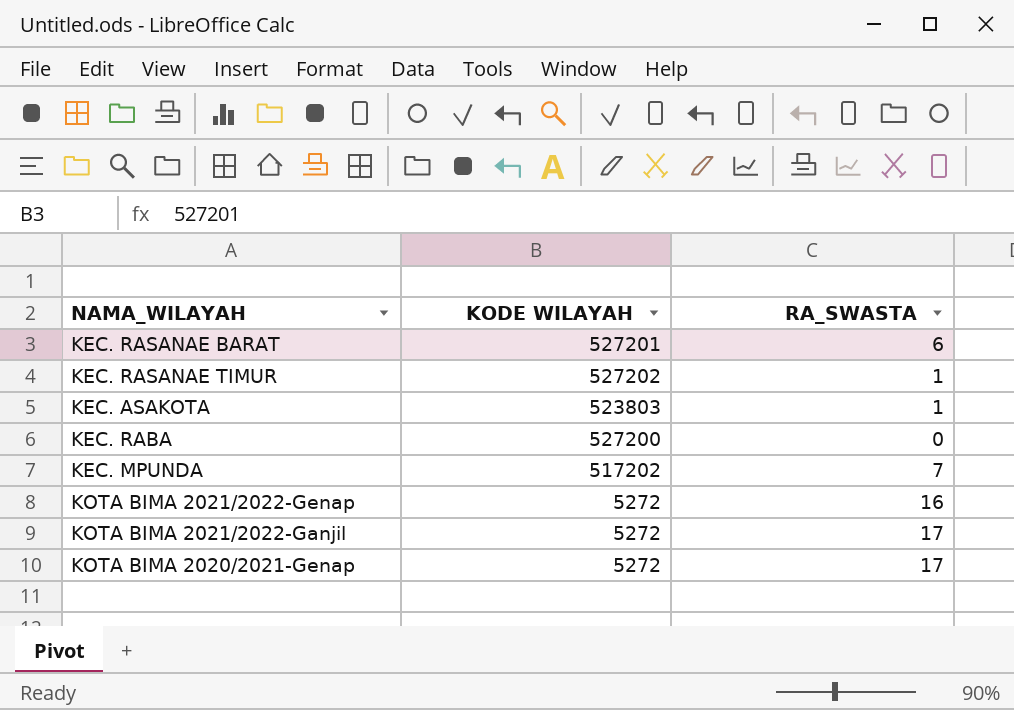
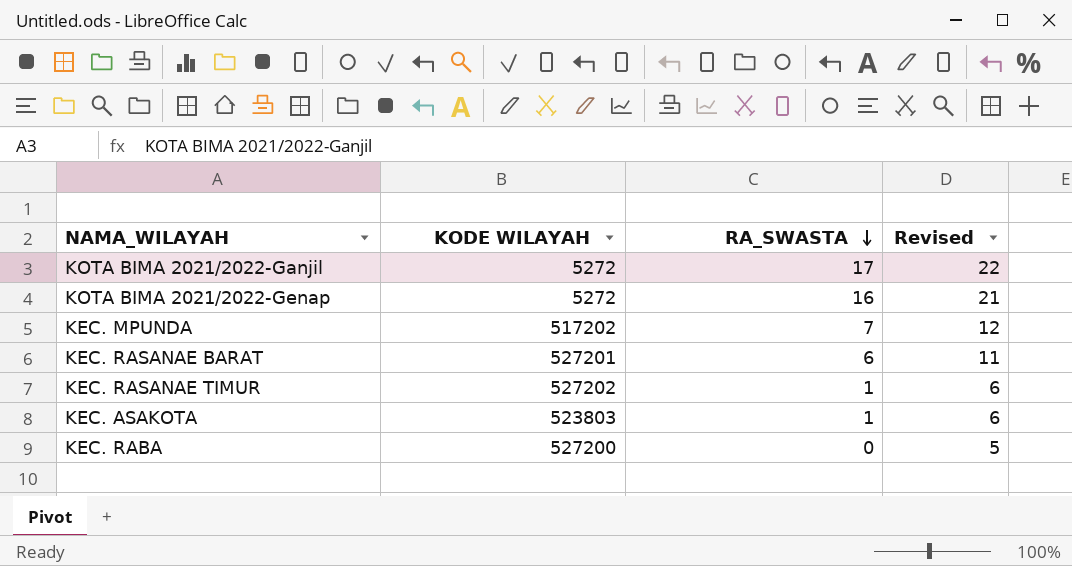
row order: none -> RA_SWASTA descending
column Revised | formula: none -> [RA_SWASTA] + 5
row KOTA BIMA 2020/2021-Genap: 5272 | 17 -> none

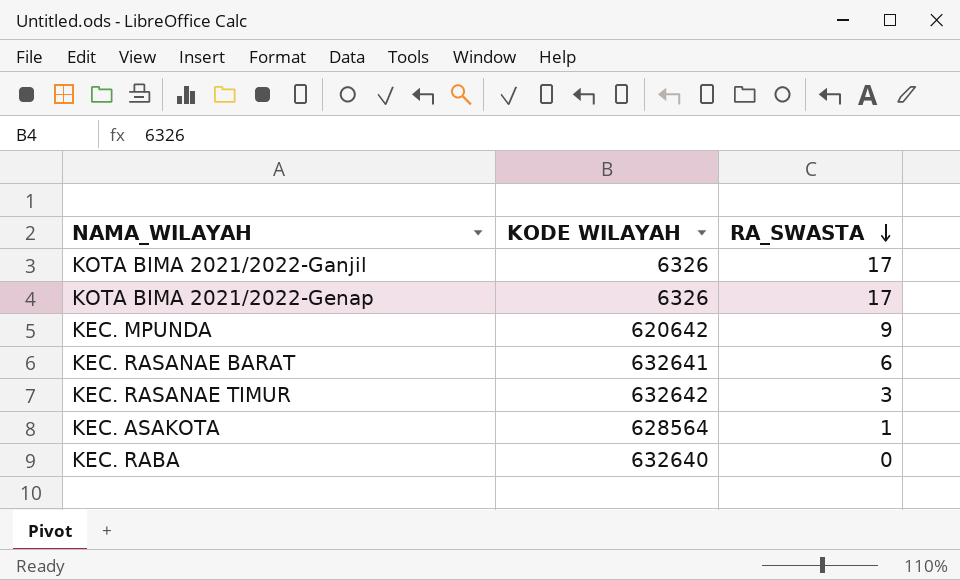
column Revised | formula: [RA_SWASTA] + 5 -> none
KOTA BIMA 2021/2022-Ganjil | KODE WILAYAH: 5272 -> 6326
KOTA BIMA 2021/2022-Genap | KODE WILAYAH: 5272 -> 6326
KOTA BIMA 2021/2022-Genap | RA_SWASTA: 16 -> 17
KEC. MPUNDA | KODE WILAYAH: 517202 -> 620642
KEC. MPUNDA | RA_SWASTA: 7 -> 9
KEC. RASANAE BARAT | KODE WILAYAH: 527201 -> 632641
KEC. RASANAE TIMUR | KODE WILAYAH: 527202 -> 632642
KEC. RASANAE TIMUR | RA_SWASTA: 1 -> 3
KEC. ASAKOTA | KODE WILAYAH: 523803 -> 628564
KEC. RABA | KODE WILAYAH: 527200 -> 632640

